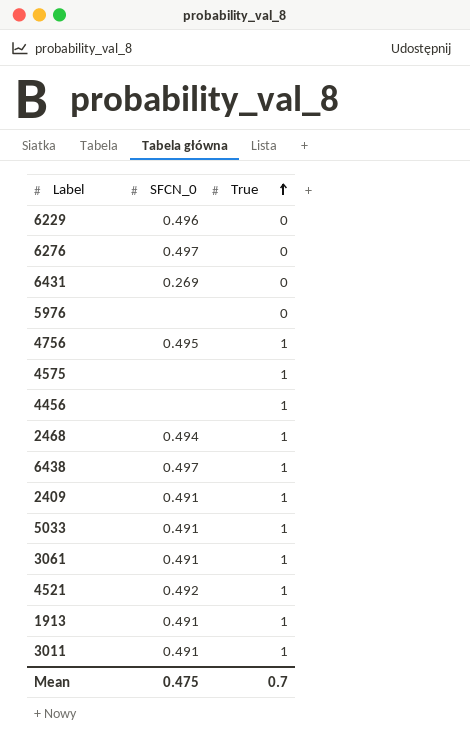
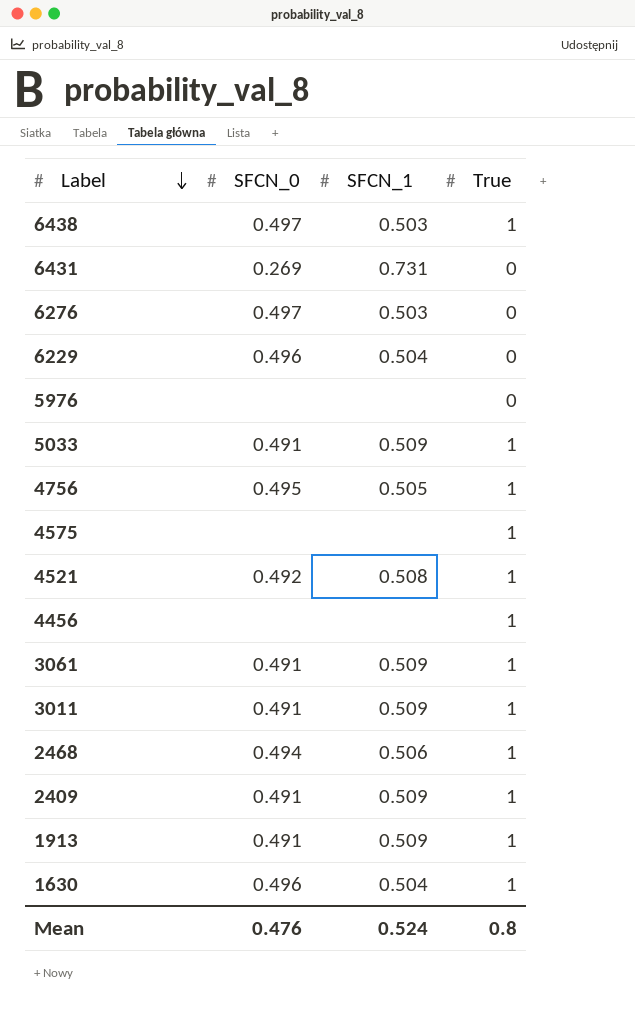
row order: True ascending -> Label descending
column SFCN_1 | position: none -> 3
row 1630: none -> 0.496 | 0.504 | 1
Mean | SFCN_0: 0.475 -> 0.476
Mean | True: 0.7 -> 0.8

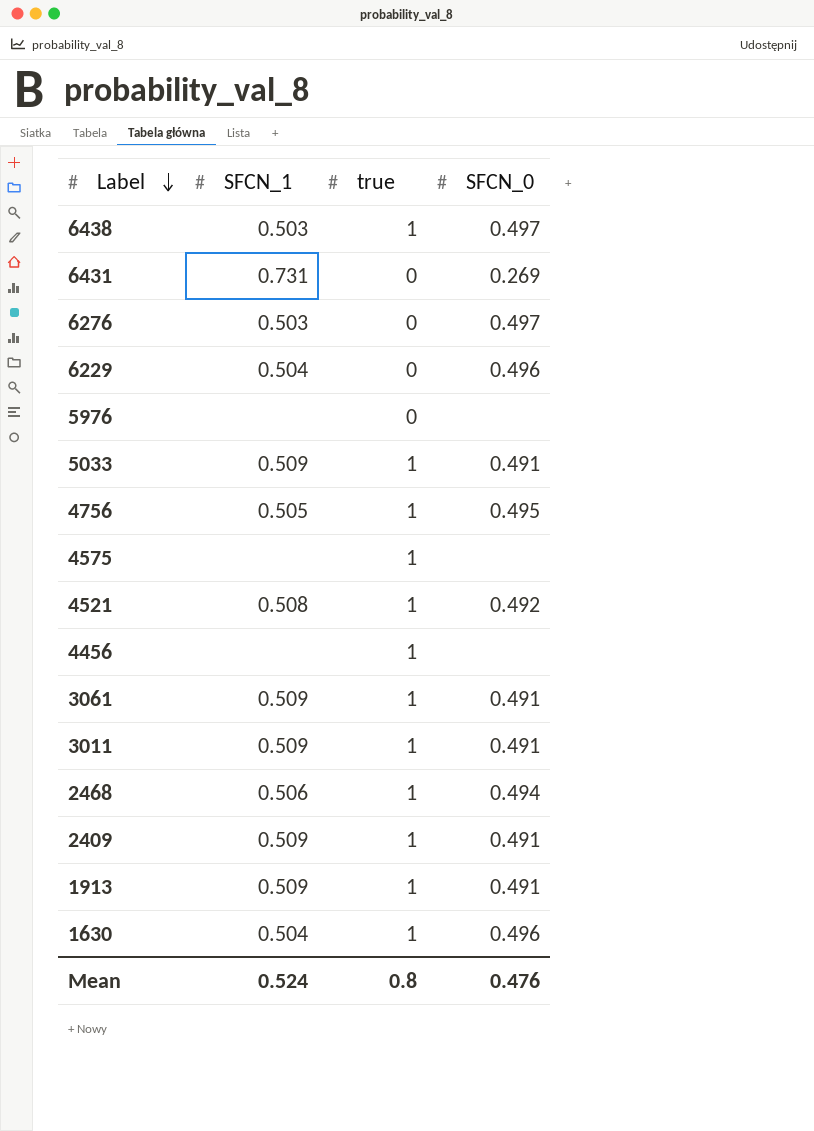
column name: True -> true
column SFCN_0 | position: 2 -> 4

